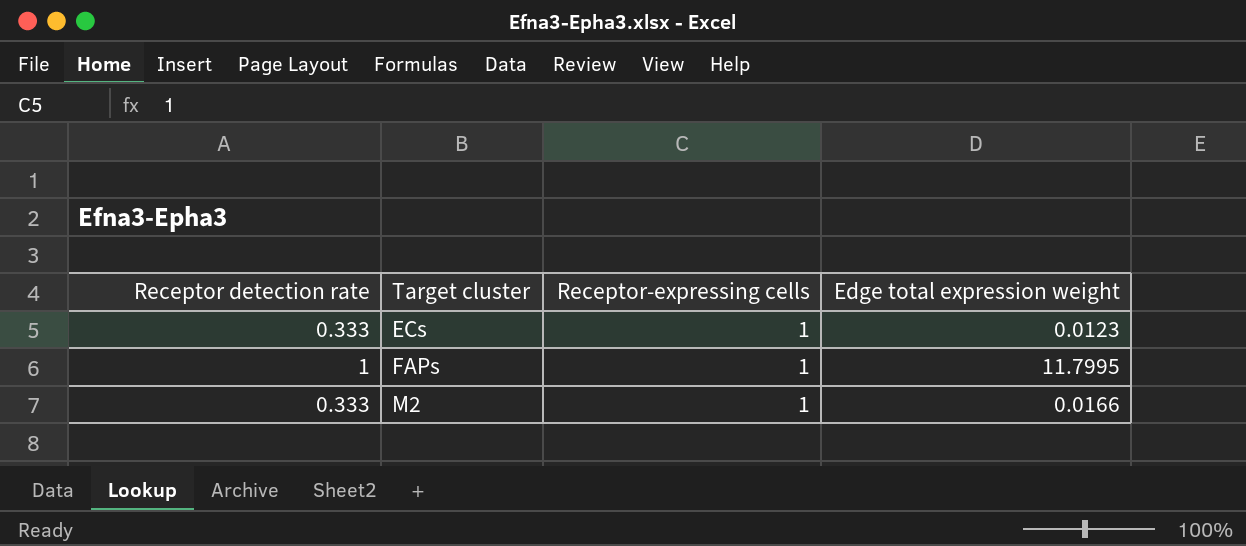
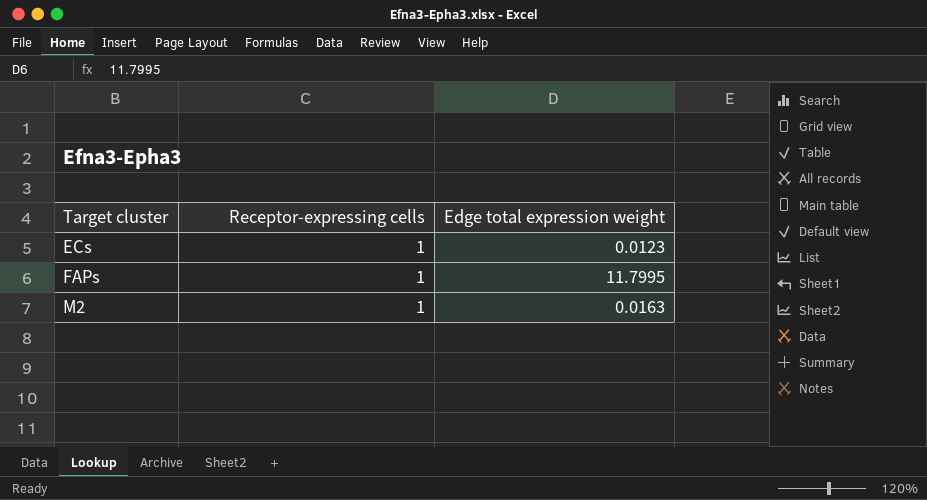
column Receptor detection rate | position: 1 -> none
M2 | Edge total expression weight: 0.0166 -> 0.0163

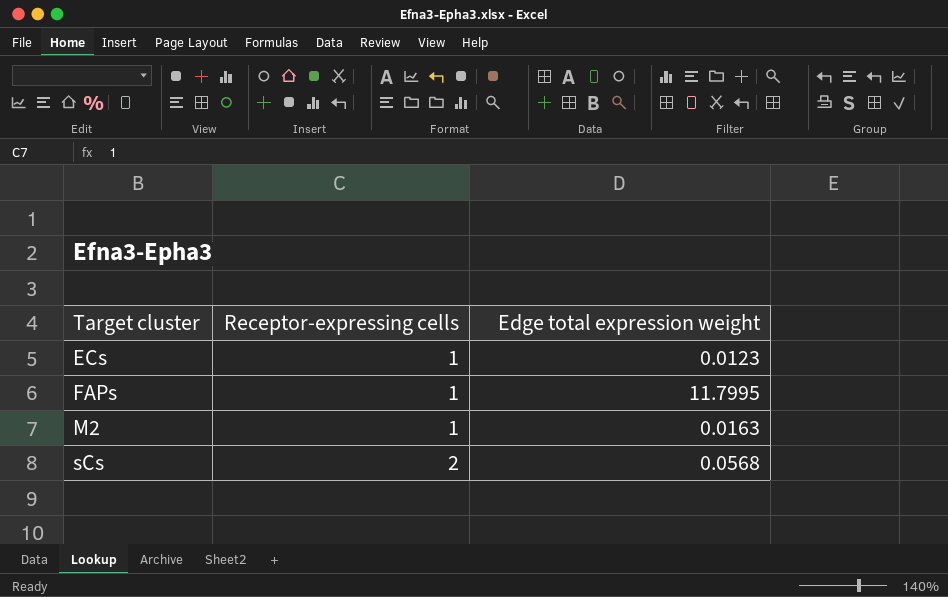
row sCs: none -> 2 | 0.0568

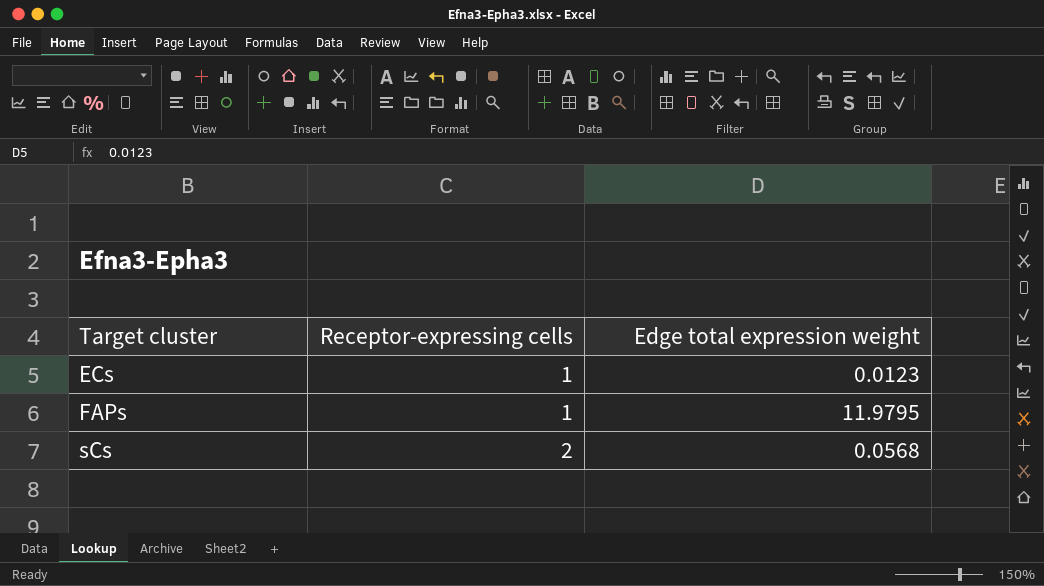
row M2: 1 | 0.0163 -> none
FAPs | Edge total expression weight: 11.7995 -> 11.9795

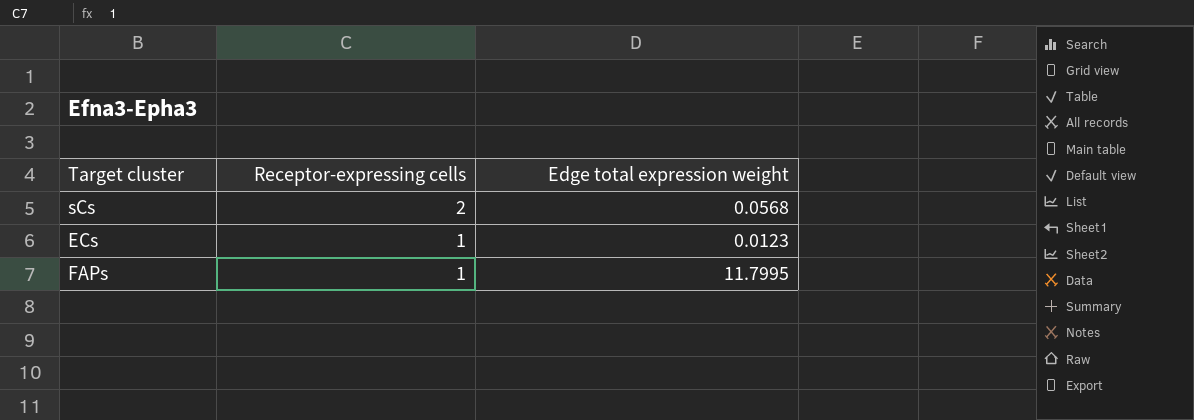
row order: Target cluster ascending -> Receptor-expressing cells descending
FAPs | Edge total expression weight: 11.9795 -> 11.7995

